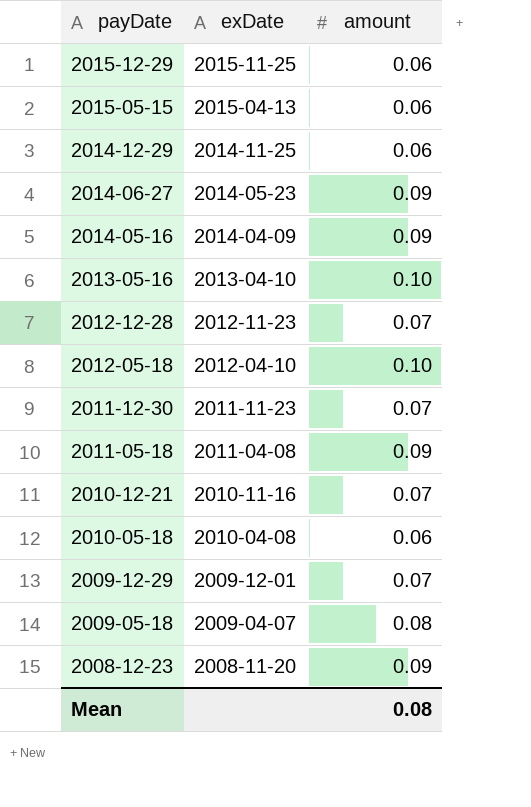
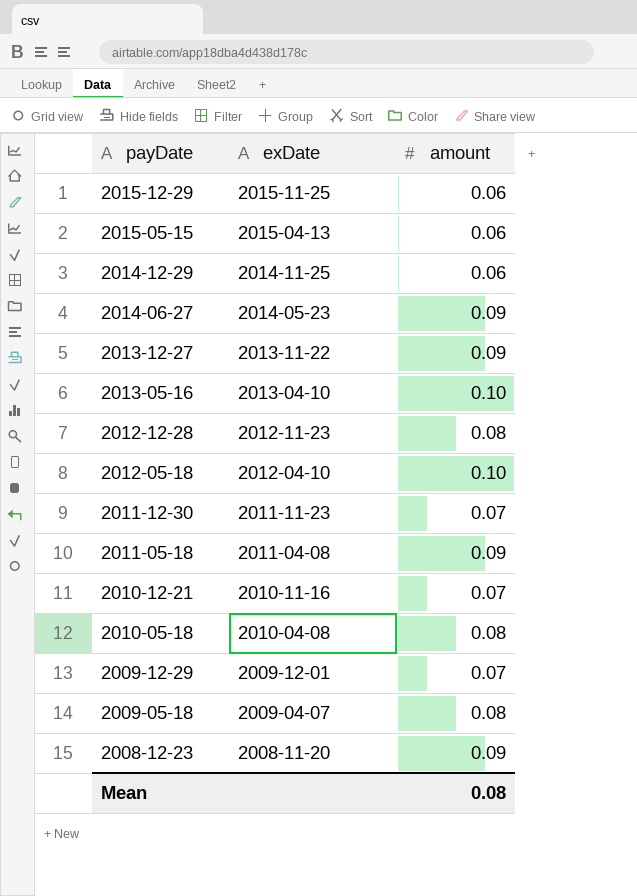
row 2014-05-16: 2014-04-09 | 0.09 -> none
row 2013-12-27: none -> 2013-11-22 | 0.09
2012-12-28 | amount: 0.07 -> 0.08
2010-05-18 | amount: 0.06 -> 0.08

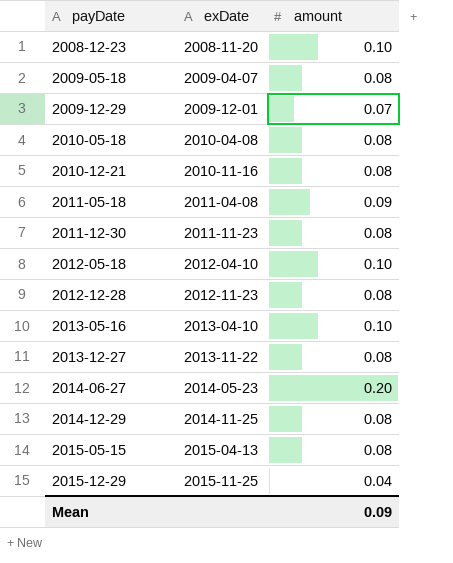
row order: payDate descending -> payDate ascending
2008-12-23 | amount: 0.09 -> 0.10
2010-12-21 | amount: 0.07 -> 0.08
2011-12-30 | amount: 0.07 -> 0.08
2013-12-27 | amount: 0.09 -> 0.08
2014-06-27 | amount: 0.09 -> 0.20
2014-12-29 | amount: 0.06 -> 0.08
2015-05-15 | amount: 0.06 -> 0.08
2015-12-29 | amount: 0.06 -> 0.04
Mean | amount: 0.08 -> 0.09

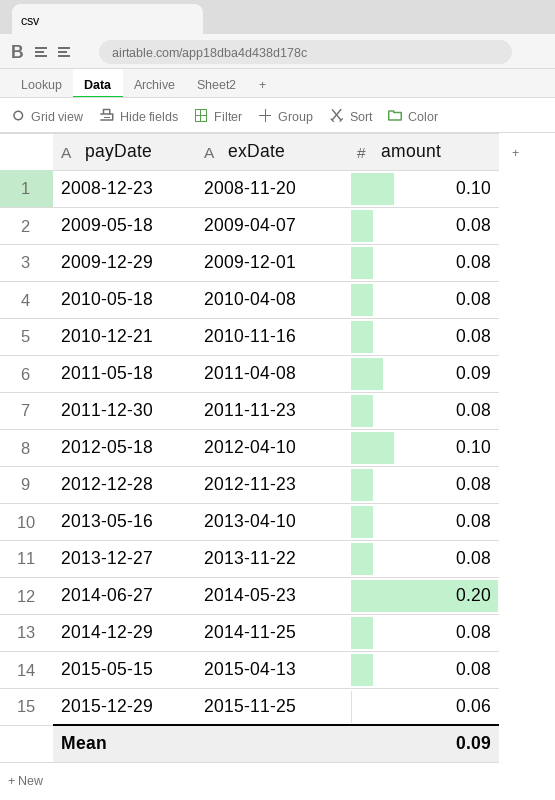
2009-12-29 | amount: 0.07 -> 0.08
2013-05-16 | amount: 0.10 -> 0.08
2015-12-29 | amount: 0.04 -> 0.06

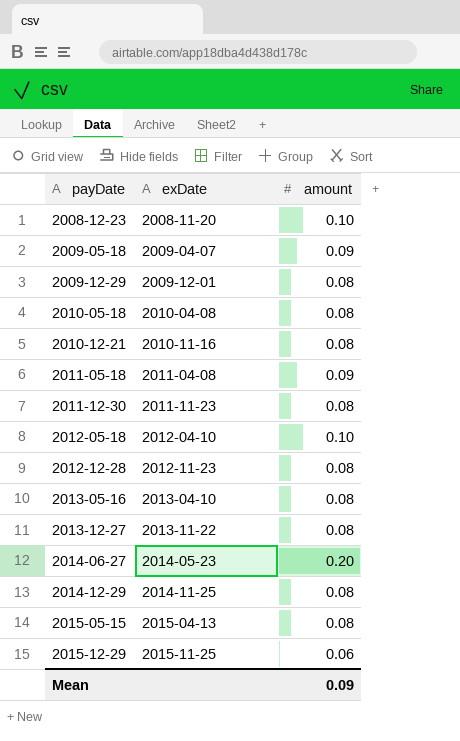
2009-05-18 | amount: 0.08 -> 0.09

